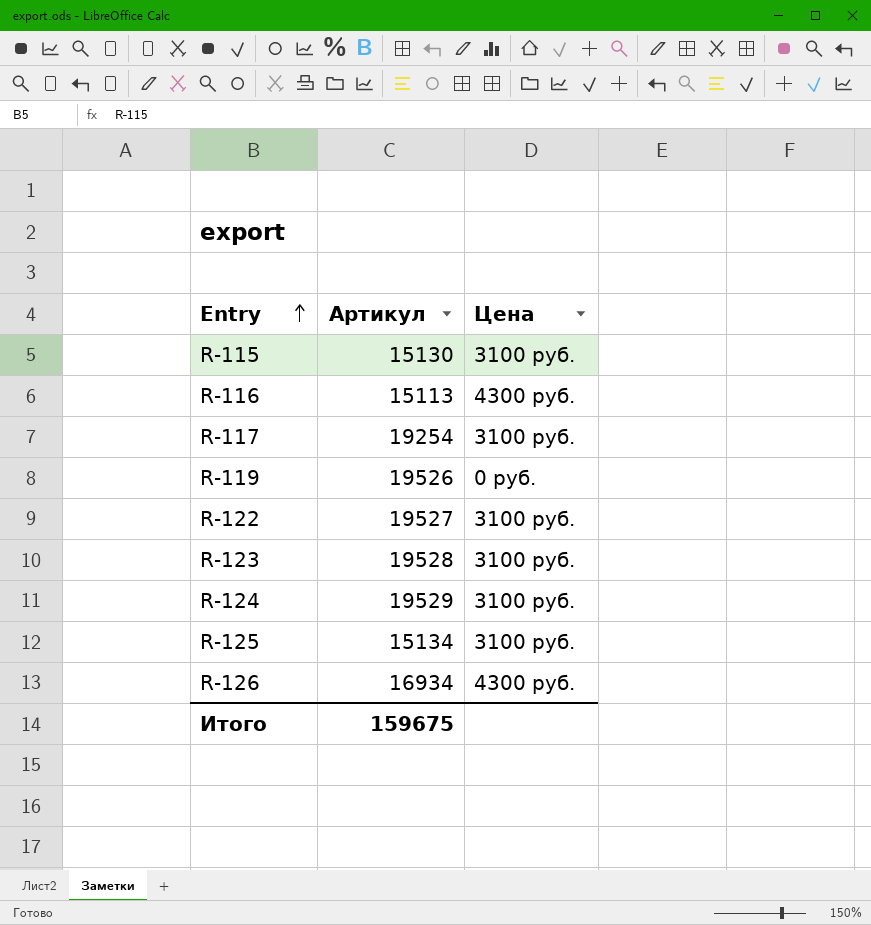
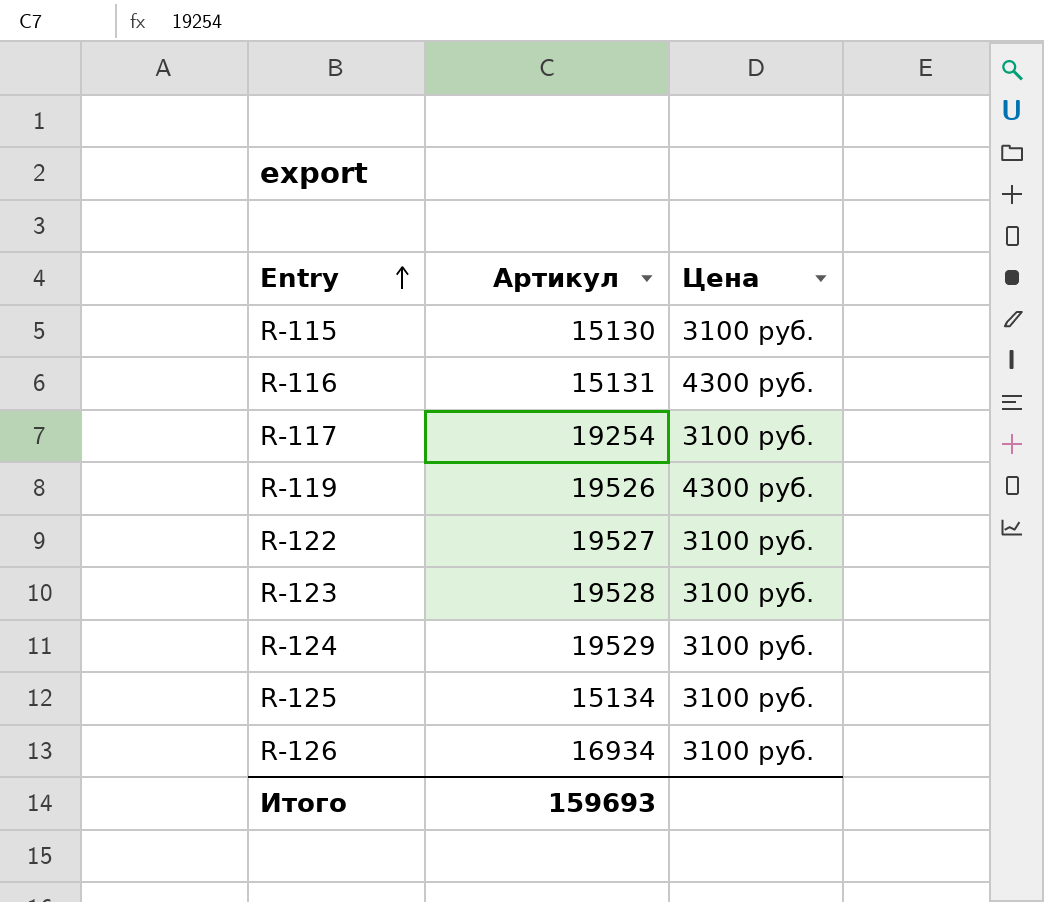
R-116 | Артикул: 15113 -> 15131
R-119 | Цена: 0 руб. -> 4300 руб.
R-126 | Цена: 4300 руб. -> 3100 руб.
Итого | Артикул: 159675 -> 159693

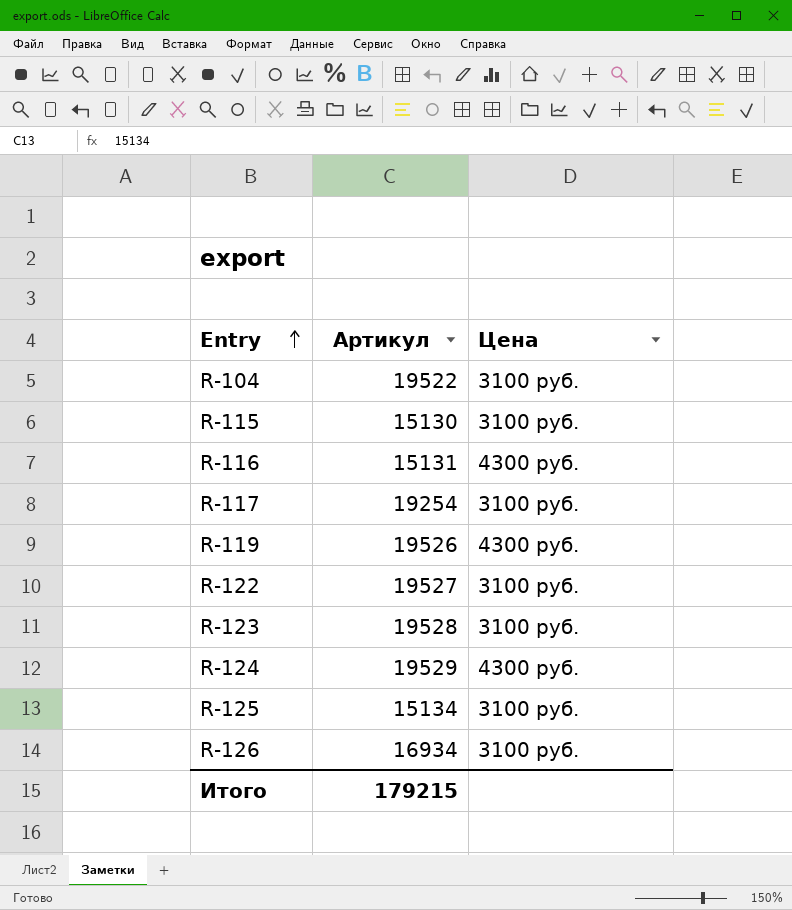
row R-104: none -> 19522 | 3100 руб.
R-124 | Цена: 3100 руб. -> 4300 руб.
Итого | Артикул: 159693 -> 179215

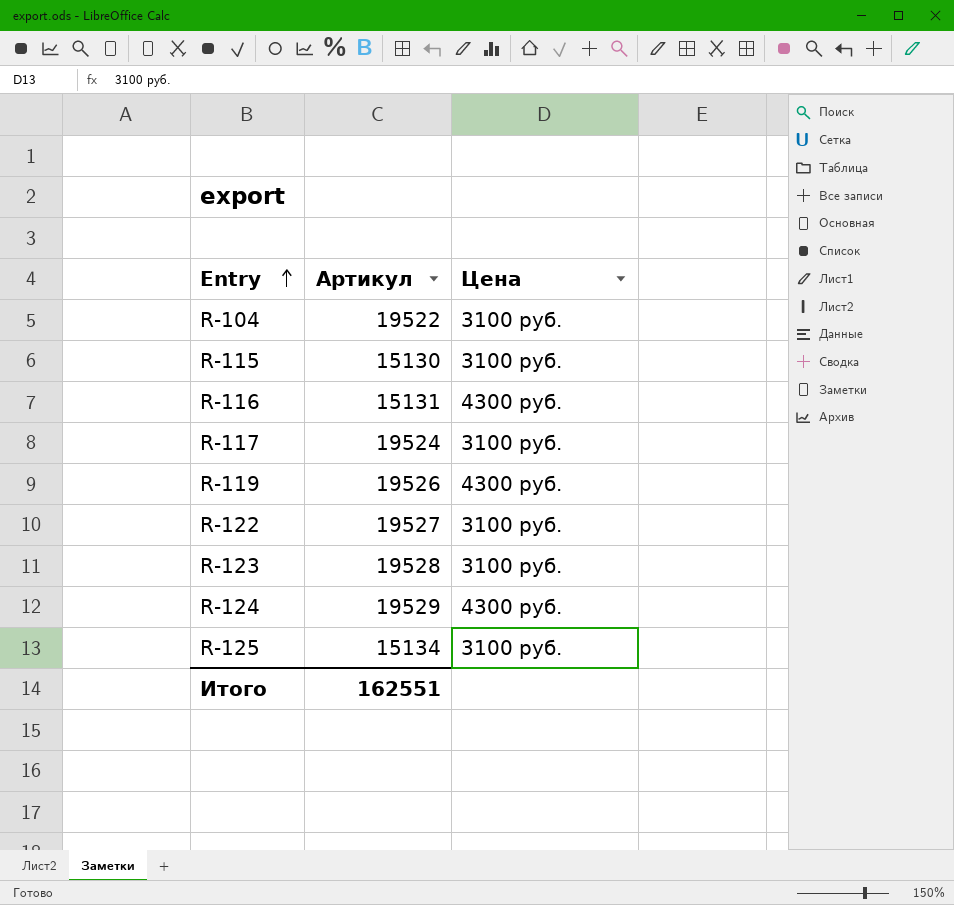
row R-126: 16934 | 3100 руб. -> none
R-117 | Артикул: 19254 -> 19524
Итого | Артикул: 179215 -> 162551

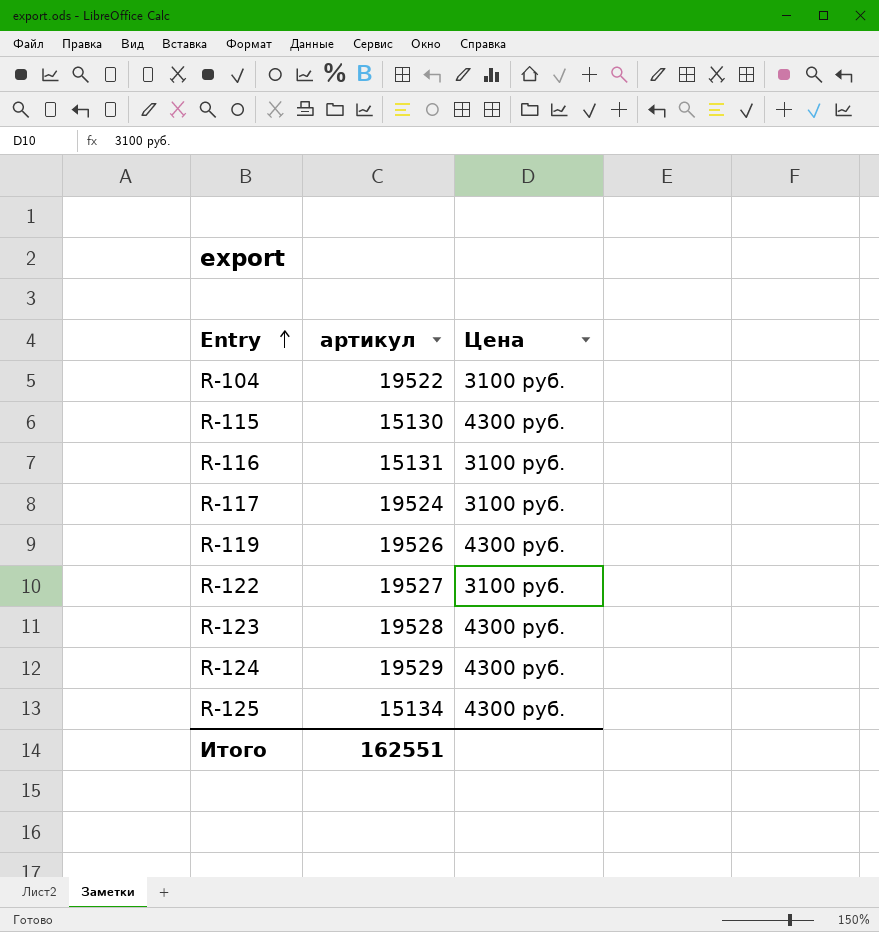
column name: Артикул -> артикул
R-115 | Цена: 3100 руб. -> 4300 руб.
R-116 | Цена: 4300 руб. -> 3100 руб.
R-123 | Цена: 3100 руб. -> 4300 руб.
R-125 | Цена: 3100 руб. -> 4300 руб.

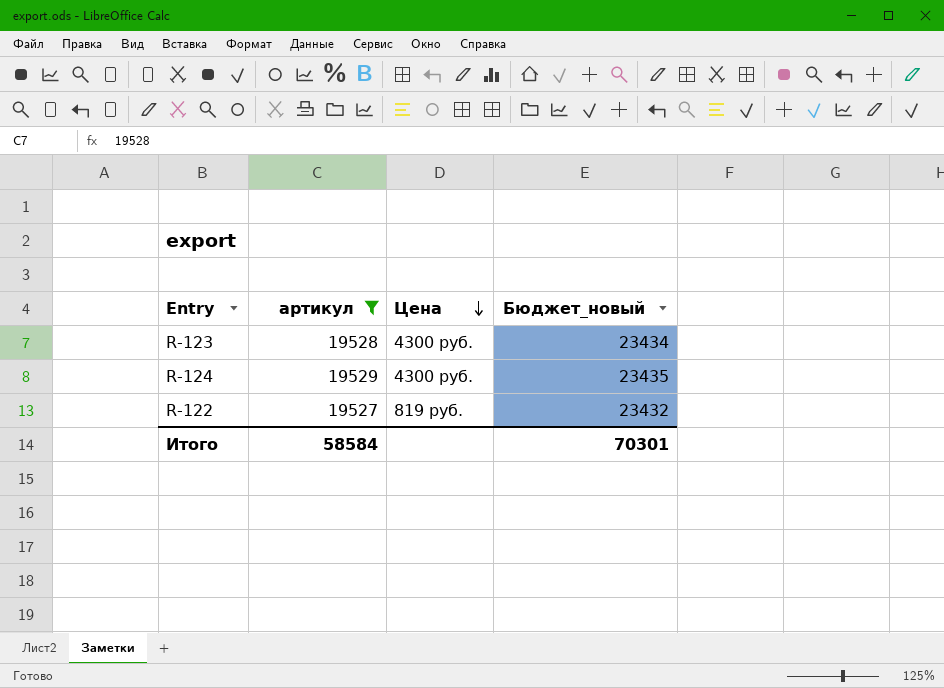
filter: none -> артикул >= 19527
row order: Entry ascending -> Цена descending
column Бюджет_новый | formula: none -> [артикул] * 1,2
R-122 | Цена: 3100 руб. -> 819 руб.
Итого | артикул: 162551 -> 58584

